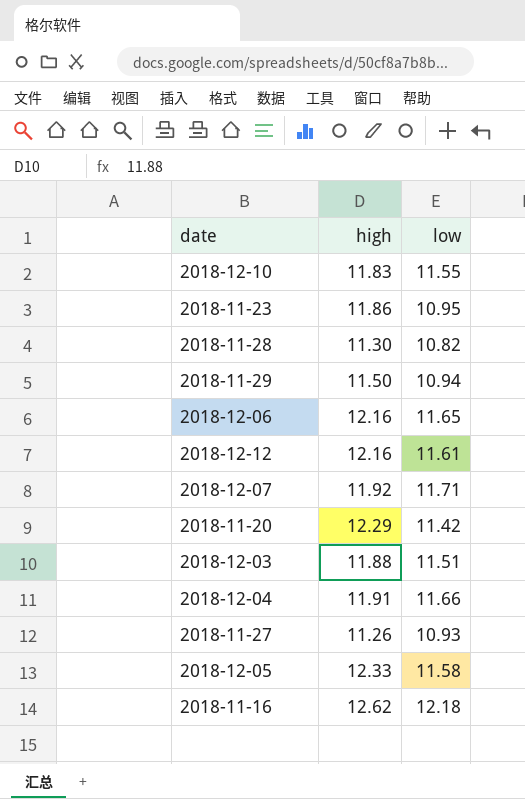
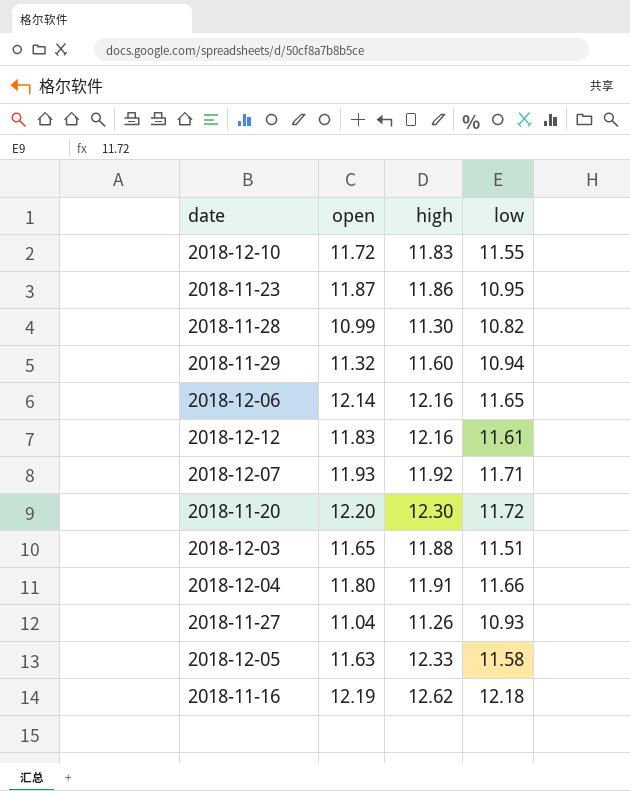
column open | position: none -> 2
2018-11-29 | high: 11.50 -> 11.60
2018-11-20 | high: 12.29 -> 12.30
2018-11-20 | low: 11.42 -> 11.72

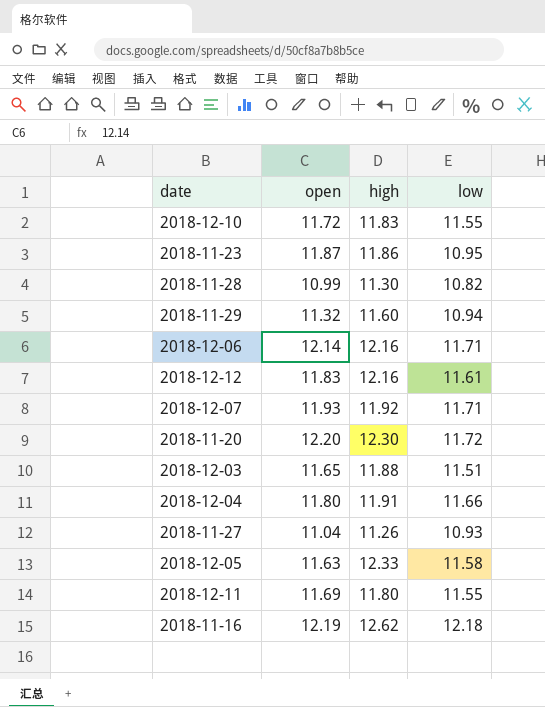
2018-12-06 | low: 11.65 -> 11.71
row 2018-12-11: none -> 11.69 | 11.80 | 11.55

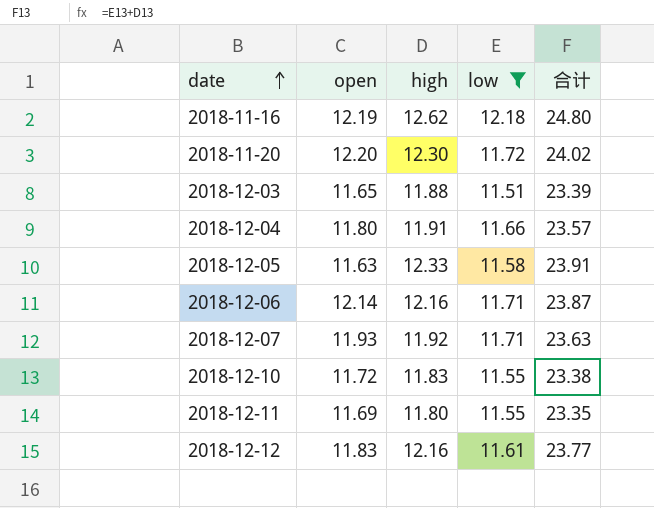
filter: none -> low >= 11.51
row order: none -> date ascending
column 合计 | formula: none -> [high] + [low]

